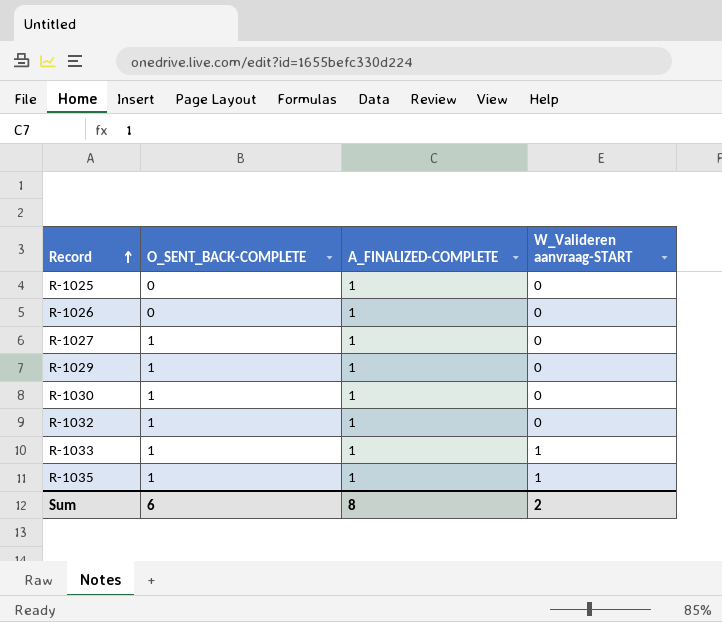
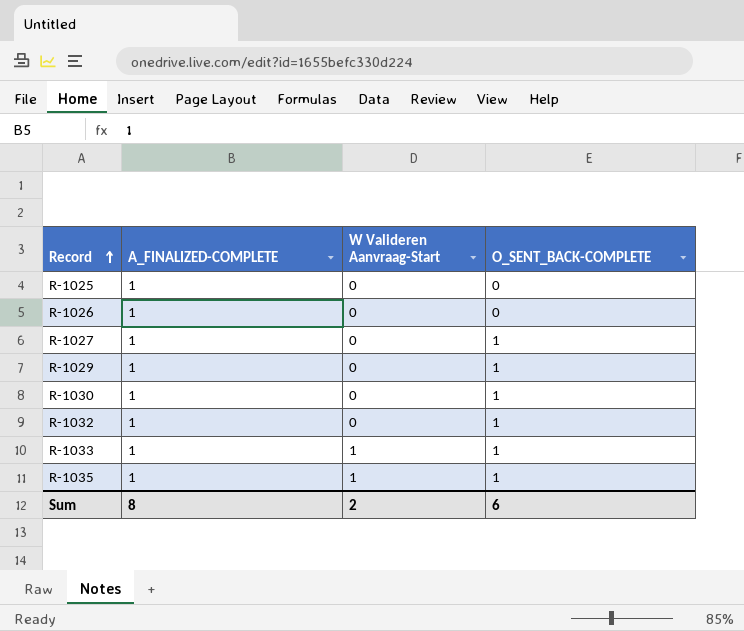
column name: W_Valideren aanvraag-START -> W Valideren Aanvraag-Start
column O_SENT_BACK-COMPLETE | position: 2 -> 4

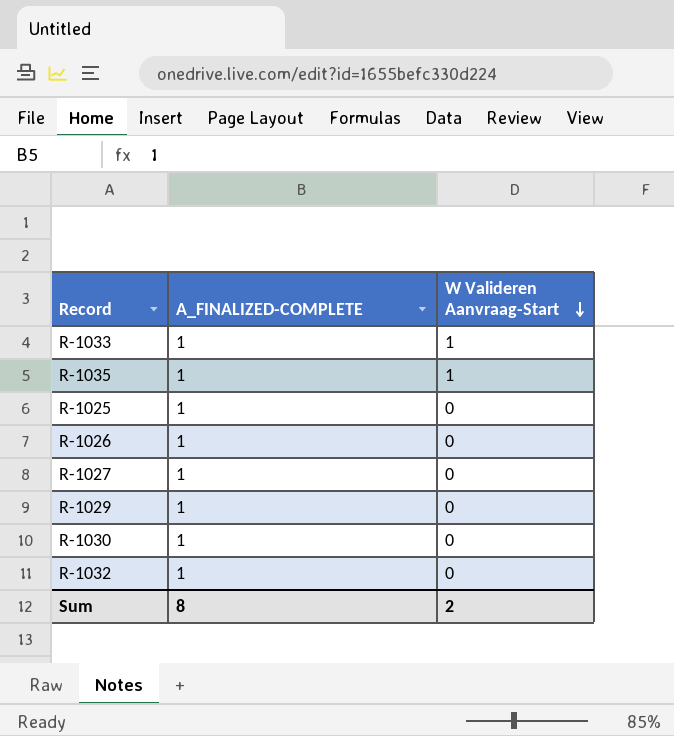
row order: Record ascending -> W Valideren Aanvraag-Start descending
column O_SENT_BACK-COMPLETE | position: 4 -> none

